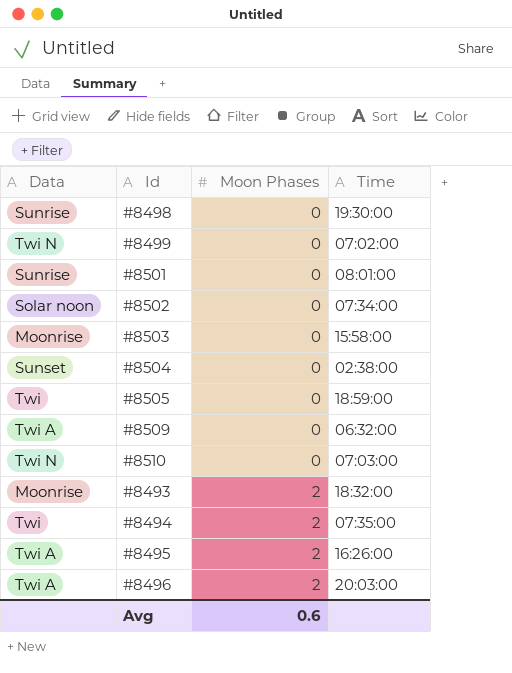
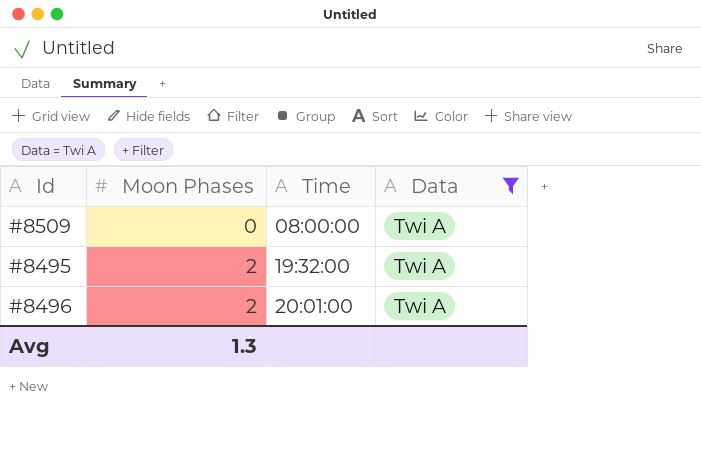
filter: none -> Data = Twi A
column Data | position: 1 -> 4
#8509 | Time: 06:32:00 -> 08:00:00
#8495 | Time: 16:26:00 -> 19:32:00
#8496 | Time: 20:03:00 -> 20:01:00
Avg | Moon Phases: 0.6 -> 1.3

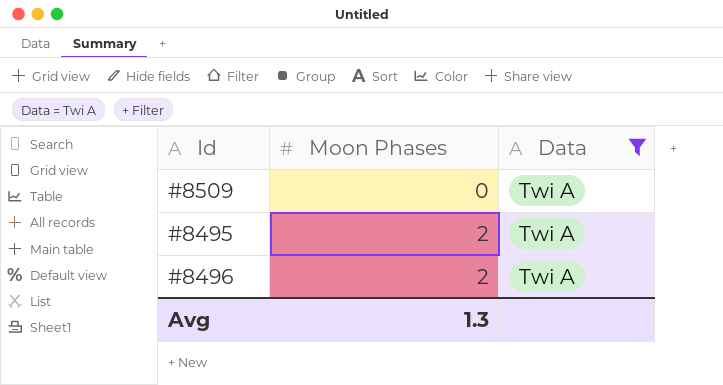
column Time | position: 3 -> none

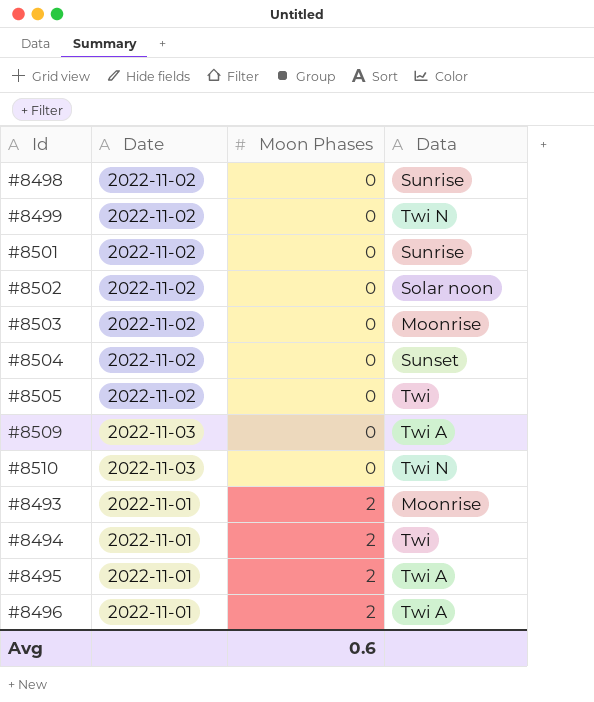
filter: Data = Twi A -> none
column Date | position: none -> 2
Avg | Moon Phases: 1.3 -> 0.6

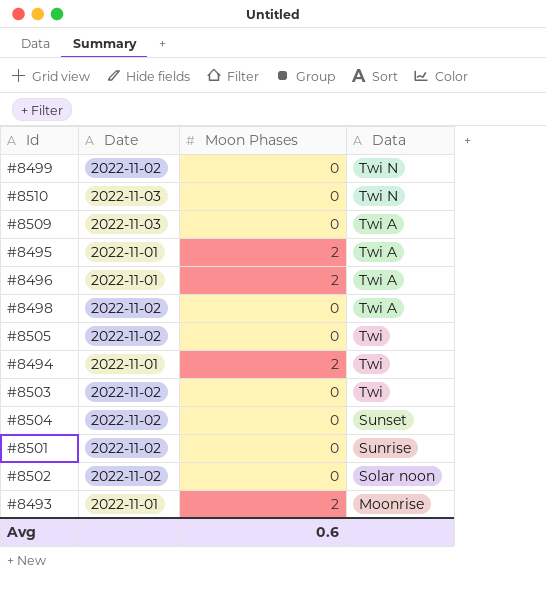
row order: Moon Phases ascending -> Data descending
#8498 | Data: Sunrise -> Twi A
#8503 | Data: Moonrise -> Twi

